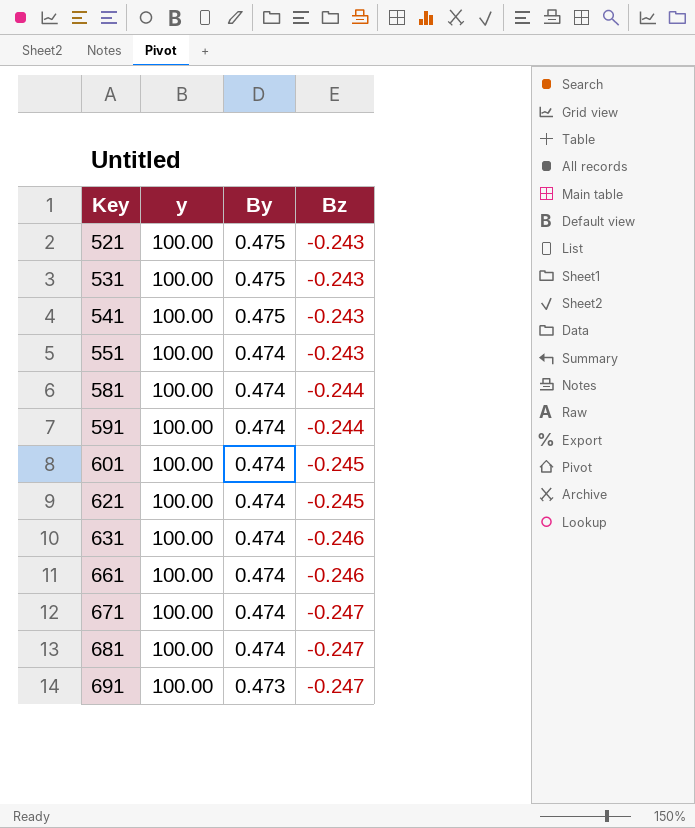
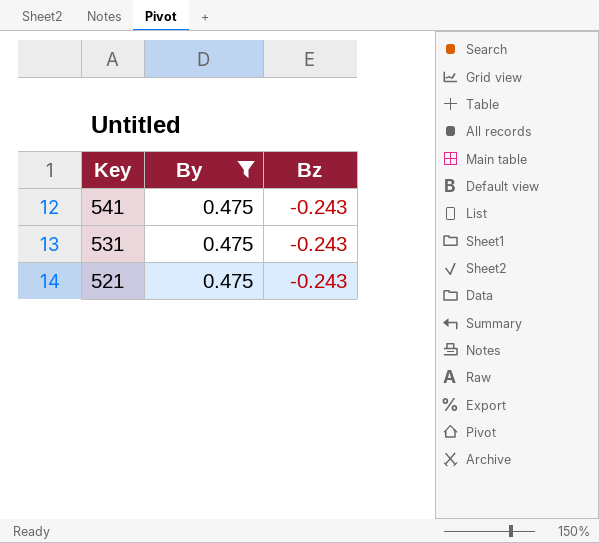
filter: none -> By = 0.475
row order: Key ascending -> Key descending
column y | position: 2 -> none

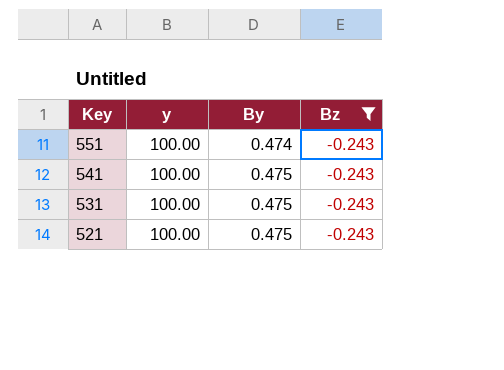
filter: By = 0.475 -> Bz = -0.243
column y | position: none -> 2

